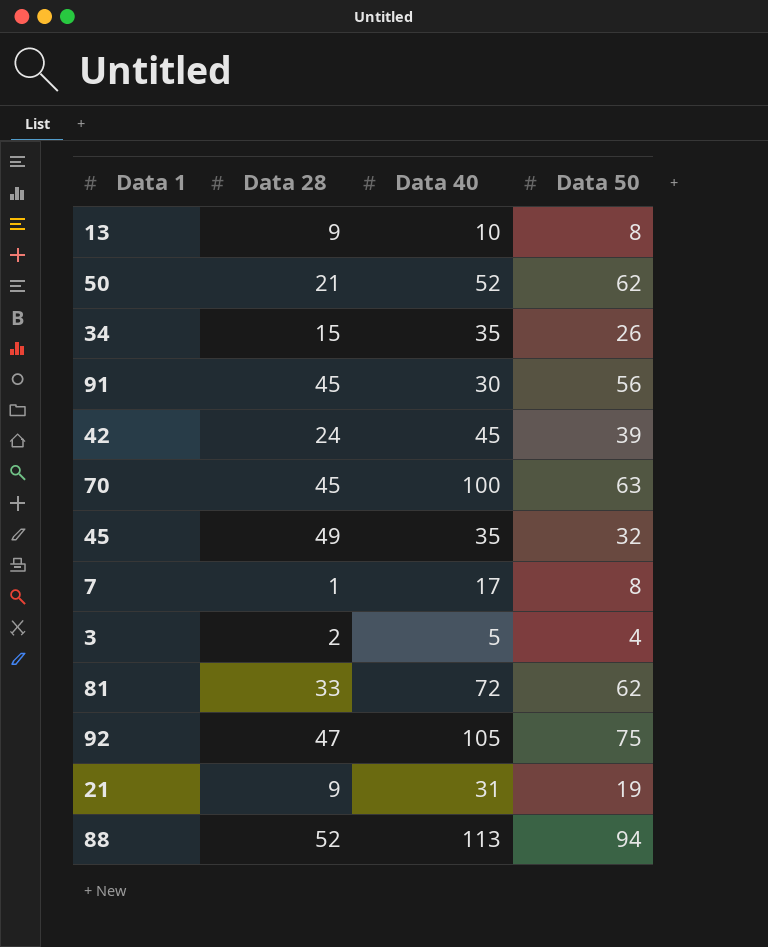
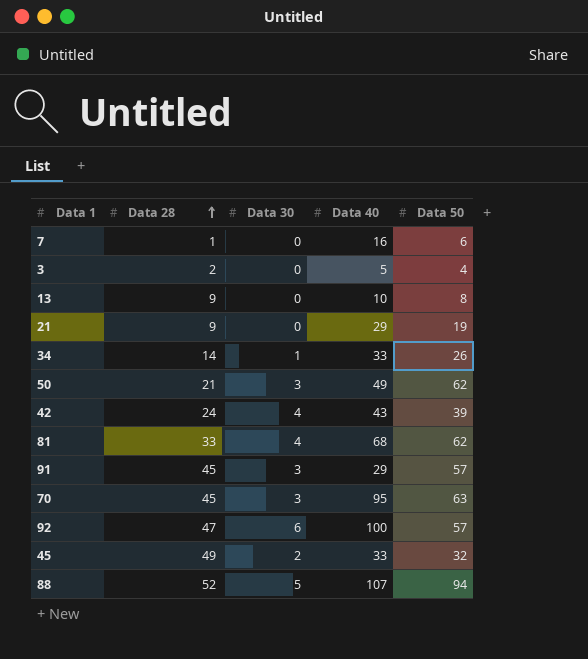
row order: none -> Data 28 ascending
column Data 30 | position: none -> 3
7 | Data 40: 17 -> 16
7 | Data 50: 8 -> 6
21 | Data 40: 31 -> 29
34 | Data 28: 15 -> 14
34 | Data 40: 35 -> 33
50 | Data 40: 52 -> 49
42 | Data 40: 45 -> 43
81 | Data 40: 72 -> 68
91 | Data 40: 30 -> 29
91 | Data 50: 56 -> 57
70 | Data 40: 100 -> 95
92 | Data 40: 105 -> 100
92 | Data 50: 75 -> 57
45 | Data 40: 35 -> 33
88 | Data 40: 113 -> 107

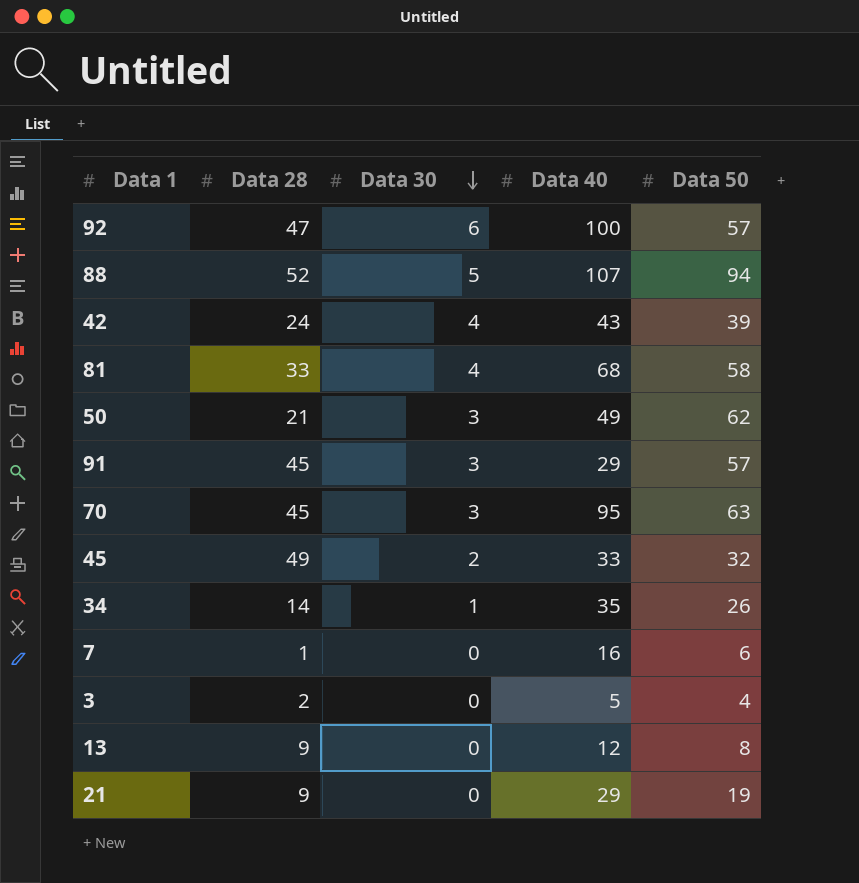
row order: Data 28 ascending -> Data 30 descending
81 | Data 50: 62 -> 58
34 | Data 40: 33 -> 35
13 | Data 40: 10 -> 12

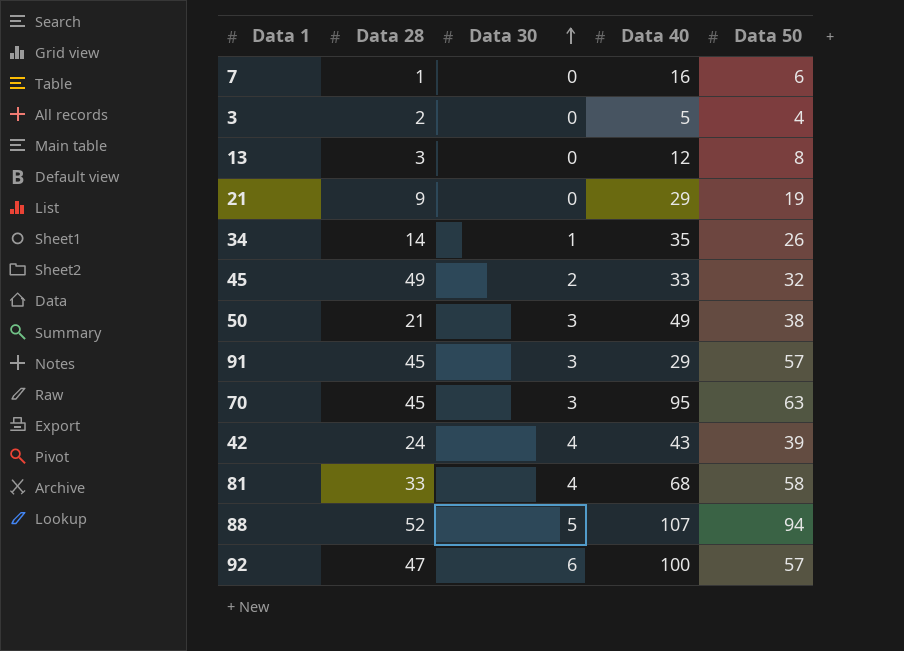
row order: Data 30 descending -> Data 30 ascending
13 | Data 28: 9 -> 3
50 | Data 50: 62 -> 38

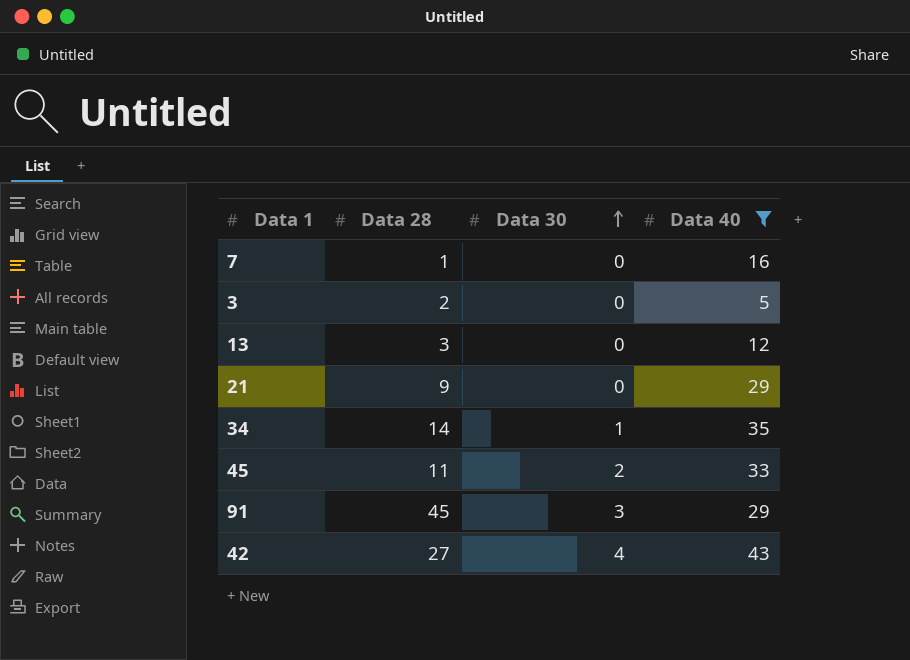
filter: none -> Data 40 <= 43
column Data 50 | position: 5 -> none
45 | Data 28: 49 -> 11
42 | Data 28: 24 -> 27

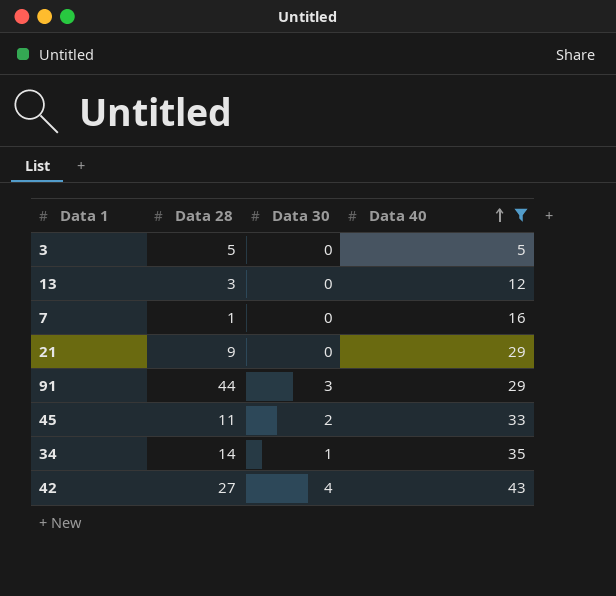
row order: Data 30 ascending -> Data 40 ascending
3 | Data 28: 2 -> 5
91 | Data 28: 45 -> 44

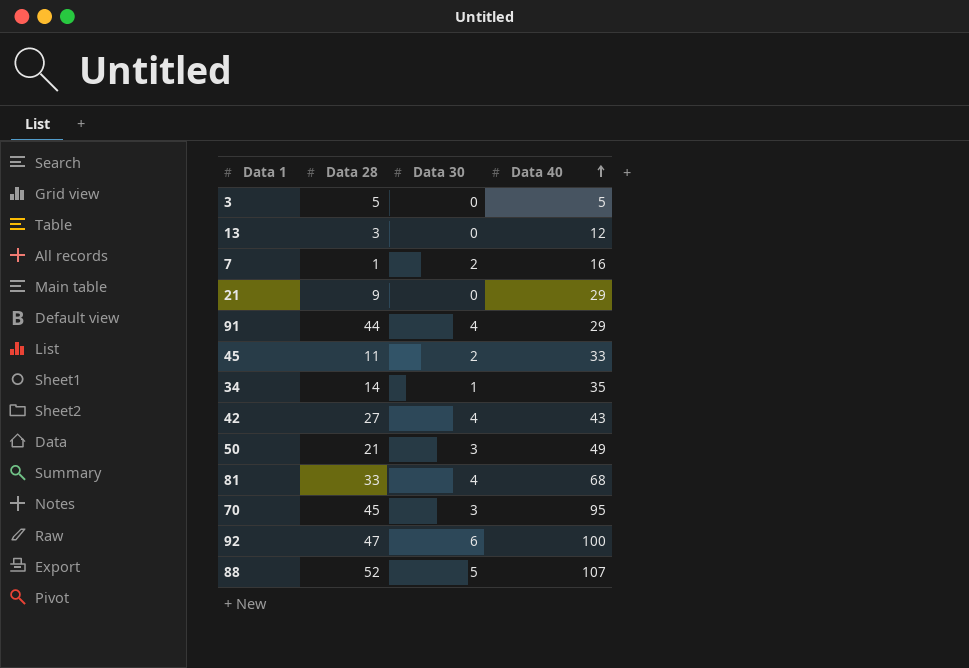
filter: Data 40 <= 43 -> none
7 | Data 30: 0 -> 2
91 | Data 30: 3 -> 4

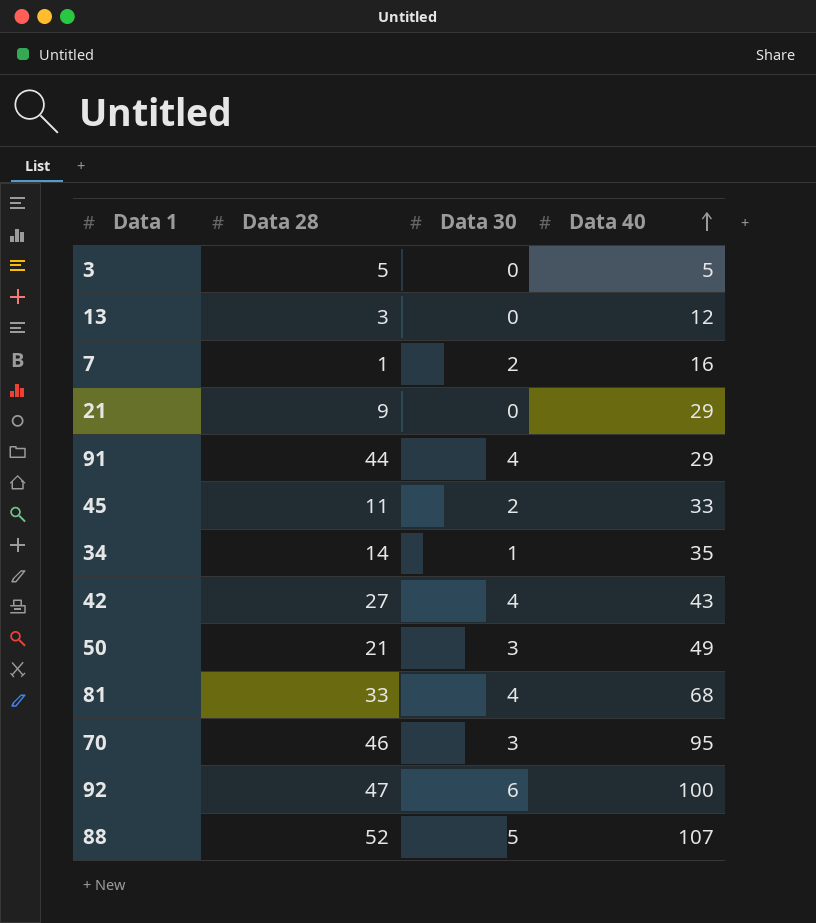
70 | Data 28: 45 -> 46

